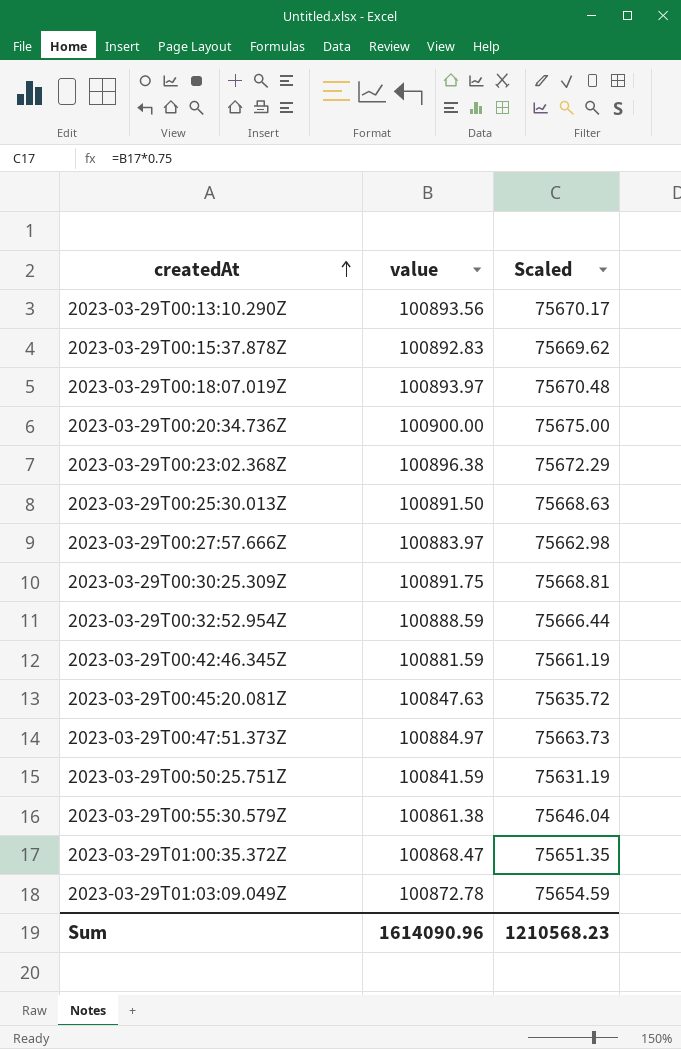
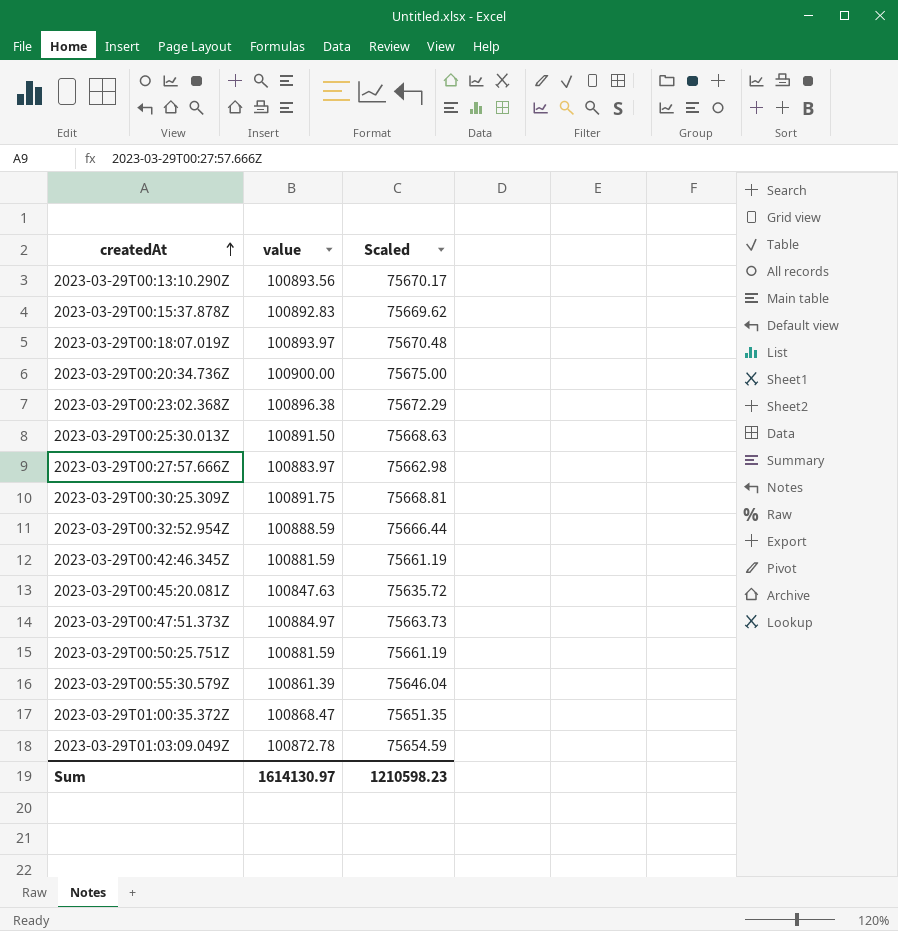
2023-03-29T00:50:25.751Z | value: 100841.59 -> 100881.59
2023-03-29T00:50:25.751Z | Scaled: 75631.19 -> 75661.19
2023-03-29T00:55:30.579Z | value: 100861.38 -> 100861.39
Sum | value: 1614090.96 -> 1614130.97
Sum | Scaled: 1210568.23 -> 1210598.23

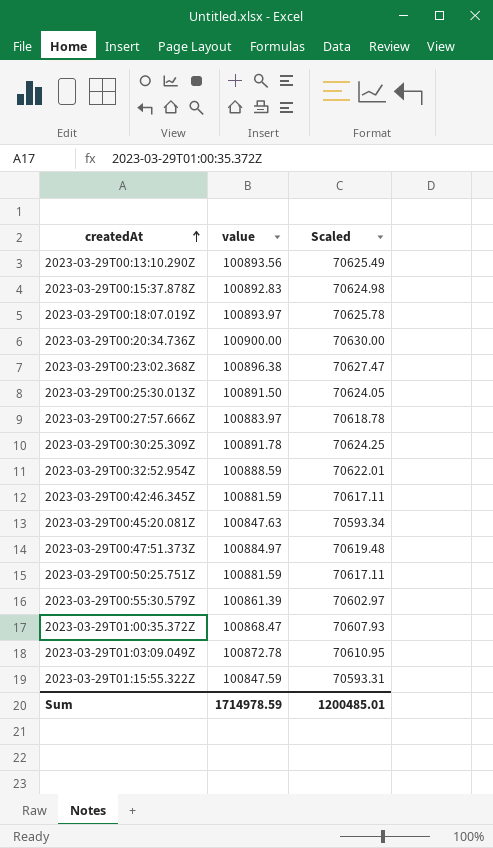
column Scaled | formula: [value] * 0.75 -> [value] * 0.7
2023-03-29T00:30:25.309Z | value: 100891.75 -> 100891.78
row 2023-03-29T01:15:55.322Z: none -> 100847.59 | 70593.31
Sum | value: 1614130.97 -> 1714978.59
Sum | Scaled: 1210598.23 -> 1200485.01

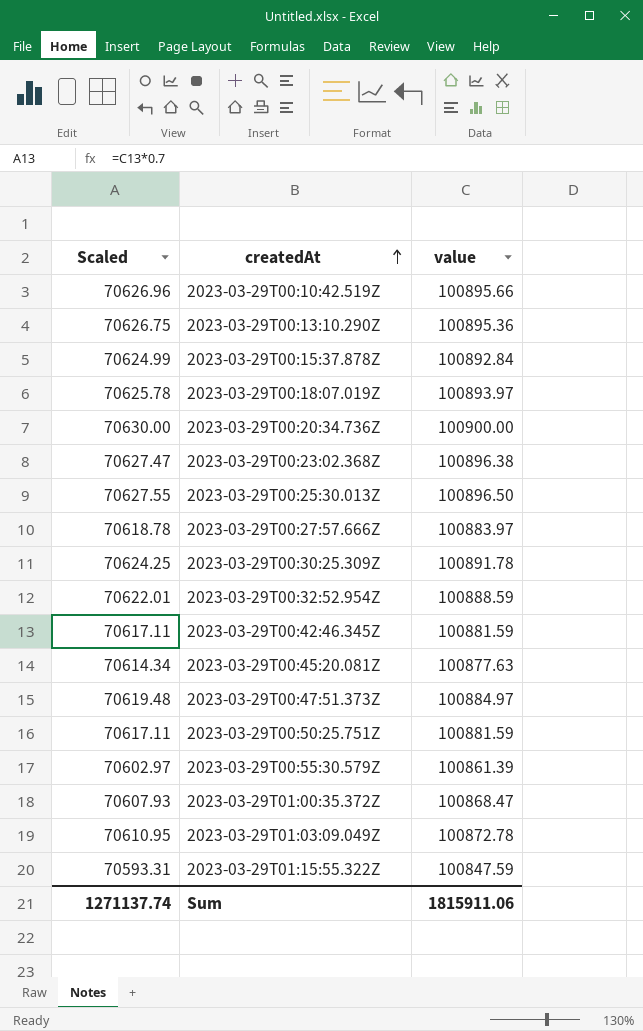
column Scaled | position: 3 -> 1
row 2023-03-29T00:10:42.519Z: none -> 70626.96 | 100895.66
2023-03-29T00:13:10.290Z | Scaled: 70625.49 -> 70626.75
2023-03-29T00:13:10.290Z | value: 100893.56 -> 100895.36
2023-03-29T00:15:37.878Z | Scaled: 70624.98 -> 70624.99
2023-03-29T00:15:37.878Z | value: 100892.83 -> 100892.84
2023-03-29T00:25:30.013Z | Scaled: 70624.05 -> 70627.55
2023-03-29T00:25:30.013Z | value: 100891.50 -> 100896.50
2023-03-29T00:45:20.081Z | Scaled: 70593.34 -> 70614.34
2023-03-29T00:45:20.081Z | value: 100847.63 -> 100877.63
Sum | Scaled: 1200485.01 -> 1271137.74
Sum | value: 1714978.59 -> 1815911.06

